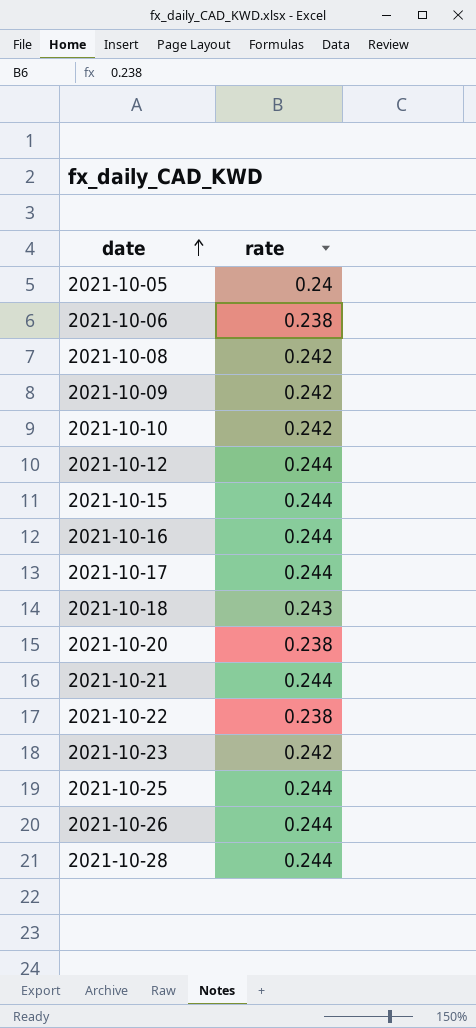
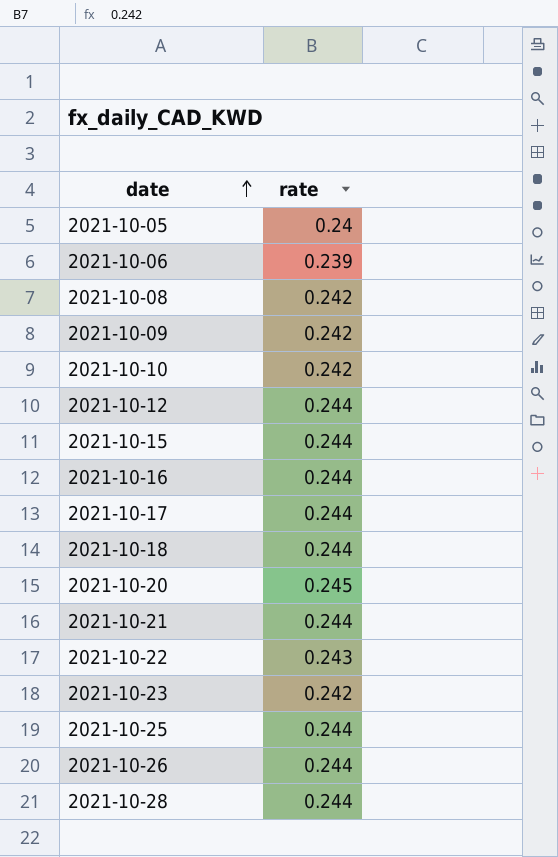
2021-10-06 | rate: 0.238 -> 0.239
2021-10-18 | rate: 0.243 -> 0.244
2021-10-20 | rate: 0.238 -> 0.245
2021-10-22 | rate: 0.238 -> 0.243

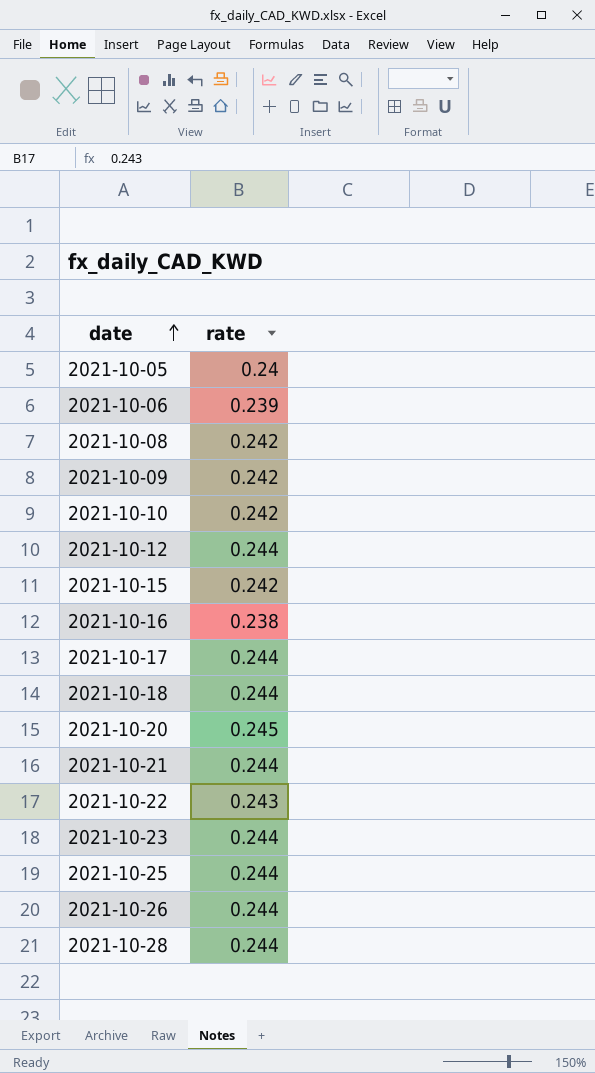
2021-10-15 | rate: 0.244 -> 0.242
2021-10-16 | rate: 0.244 -> 0.238
2021-10-23 | rate: 0.242 -> 0.244

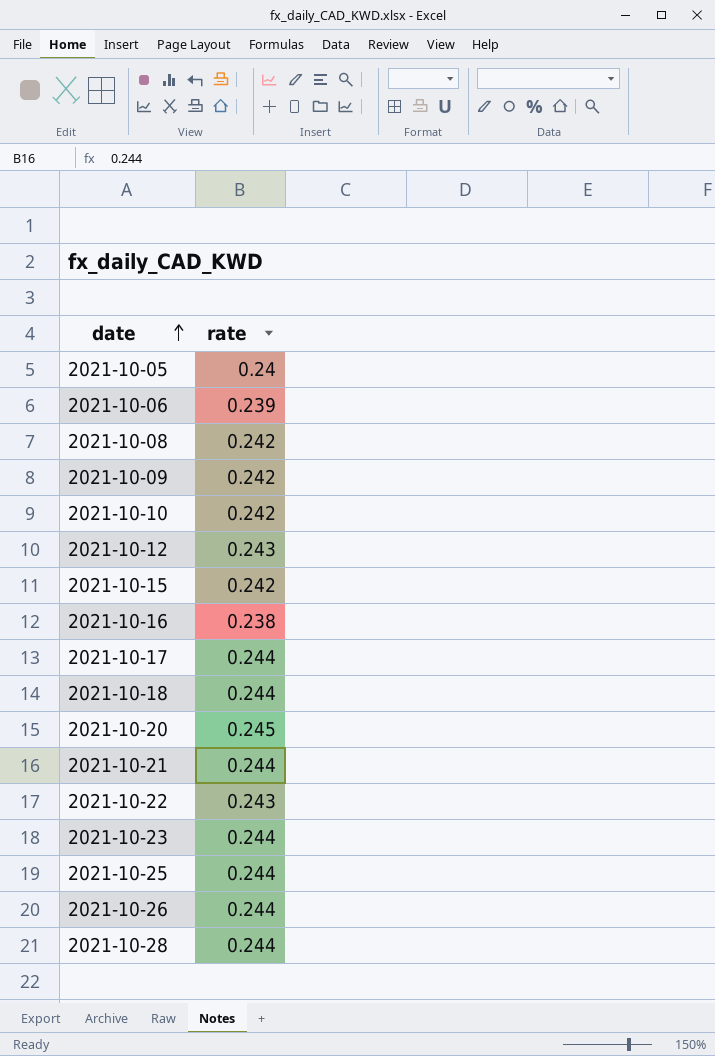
2021-10-12 | rate: 0.244 -> 0.243

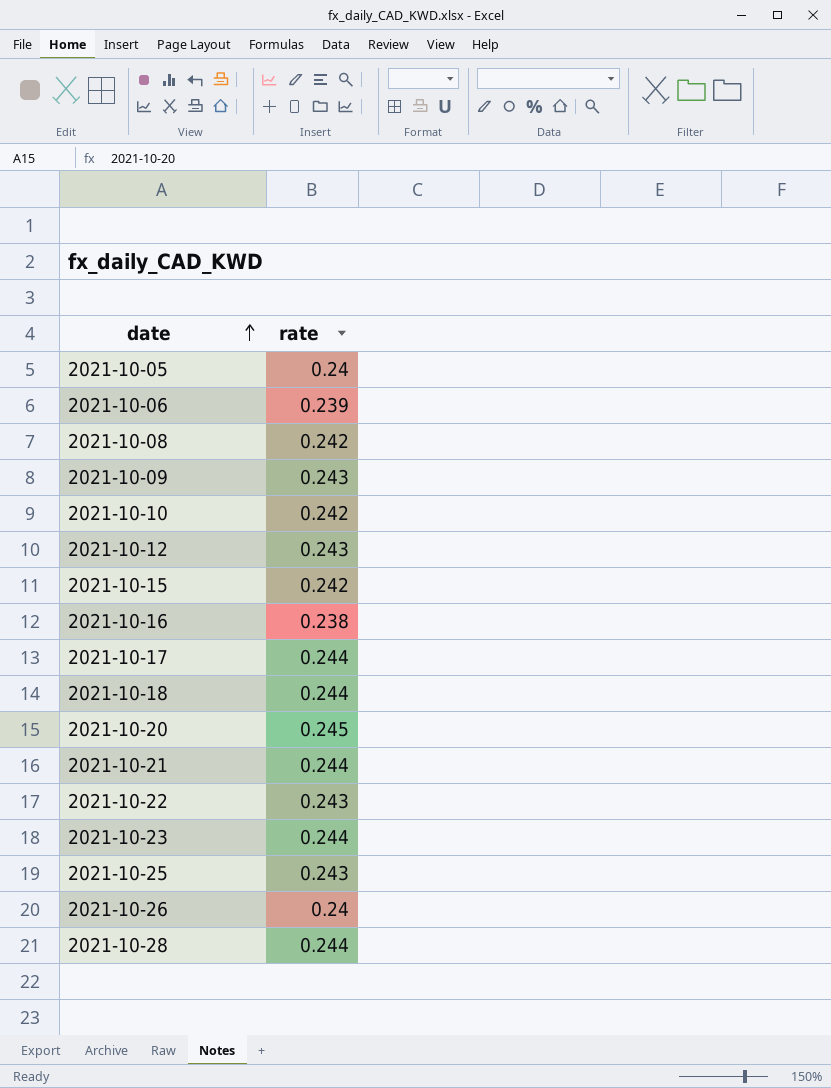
2021-10-09 | rate: 0.242 -> 0.243
2021-10-25 | rate: 0.244 -> 0.243
2021-10-26 | rate: 0.244 -> 0.24

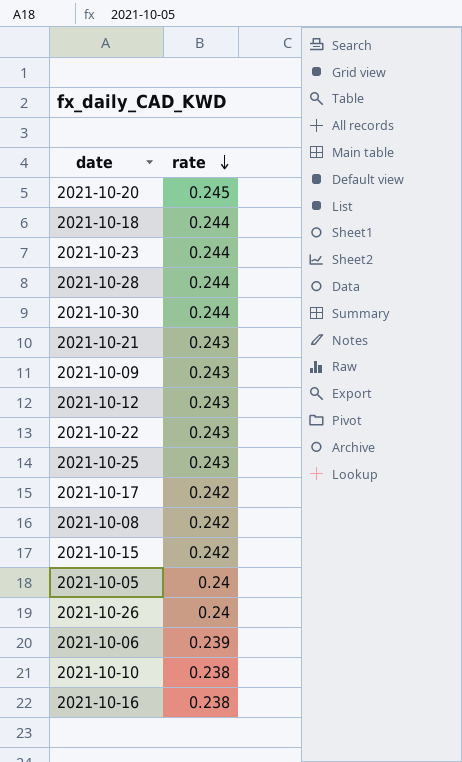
row order: date ascending -> rate descending
row 2021-10-30: none -> 0.244
2021-10-21 | rate: 0.244 -> 0.243
2021-10-17 | rate: 0.244 -> 0.242
2021-10-10 | rate: 0.242 -> 0.238

